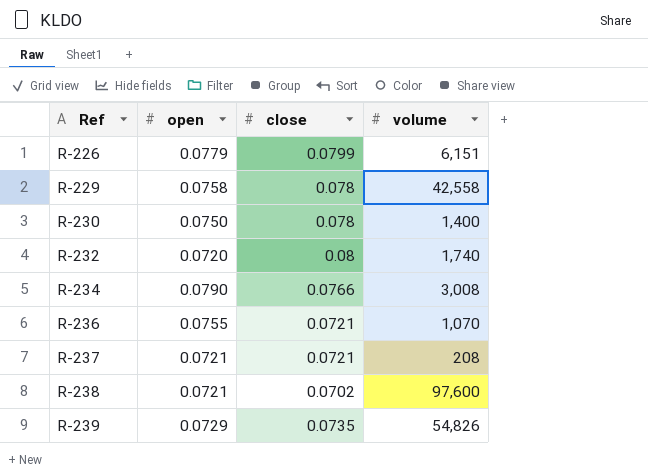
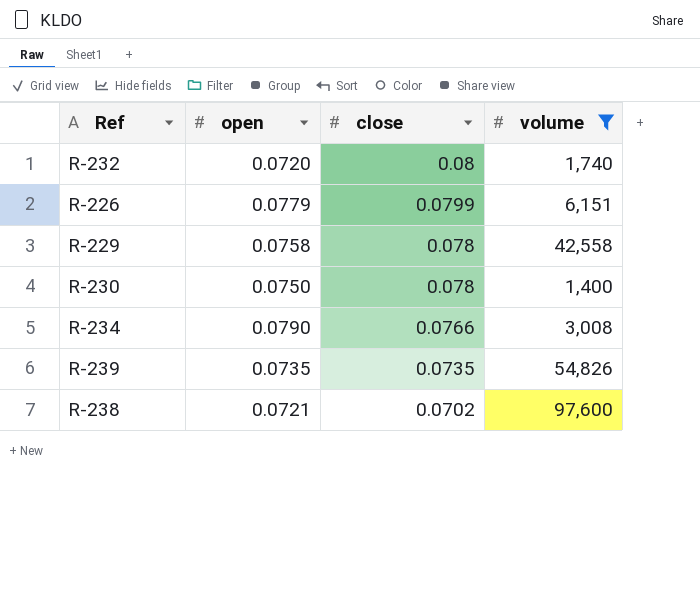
filter: none -> volume >= 1,400
row order: Ref ascending -> close descending
R-239 | open: 0.0729 -> 0.0735

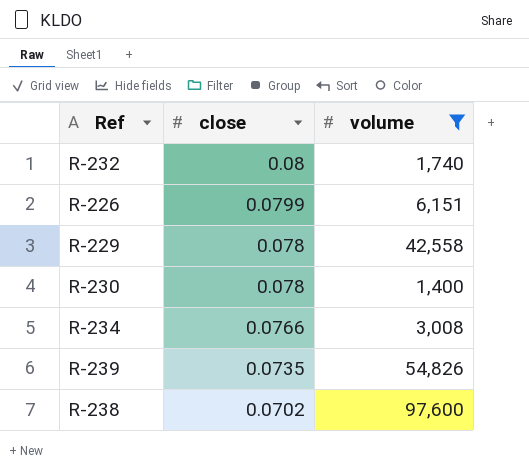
column open | position: 2 -> none

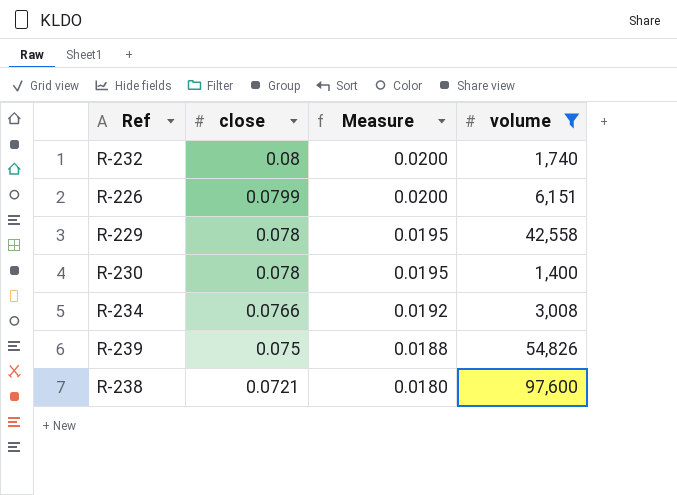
column Measure | formula: none -> [close] * 0.25
R-239 | close: 0.0735 -> 0.075
R-238 | close: 0.0702 -> 0.0721

